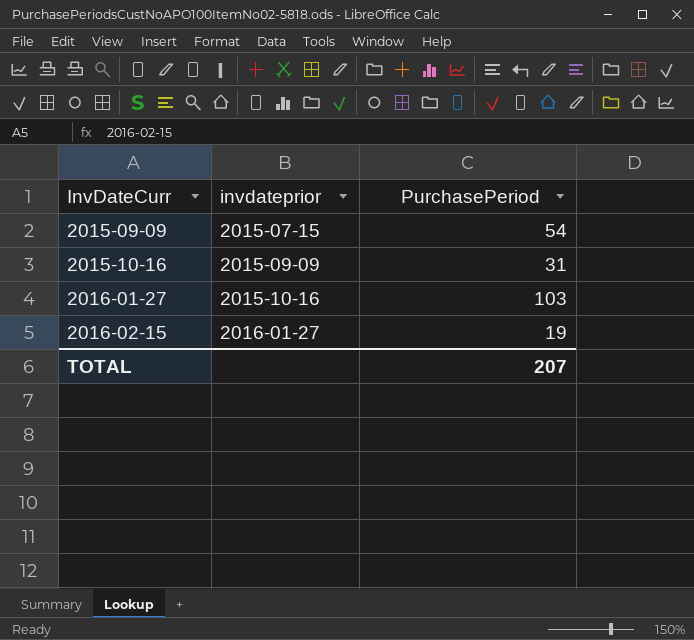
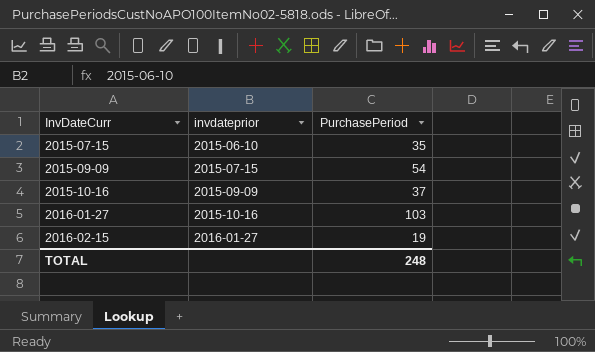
row 2015-07-15: none -> 2015-06-10 | 35
2015-10-16 | PurchasePeriod: 31 -> 37
TOTAL | PurchasePeriod: 207 -> 248

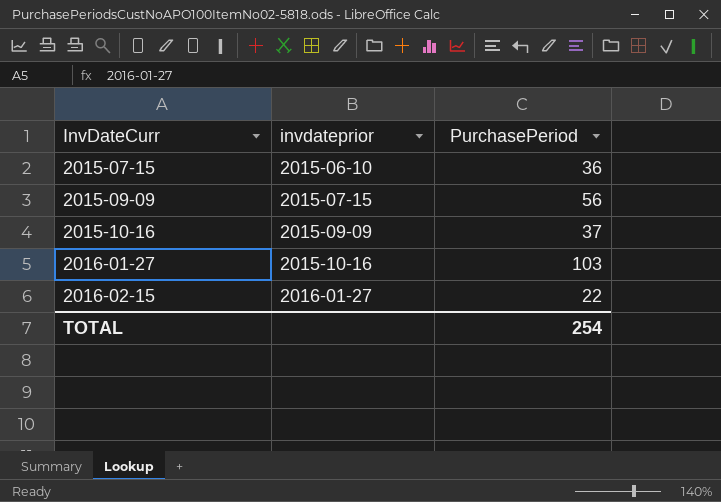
2015-07-15 | PurchasePeriod: 35 -> 36
2015-09-09 | PurchasePeriod: 54 -> 56
2016-02-15 | PurchasePeriod: 19 -> 22
TOTAL | PurchasePeriod: 248 -> 254

